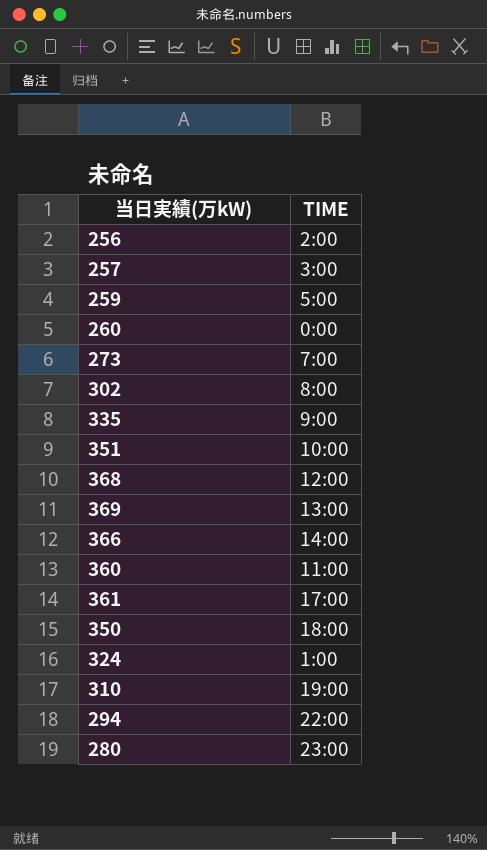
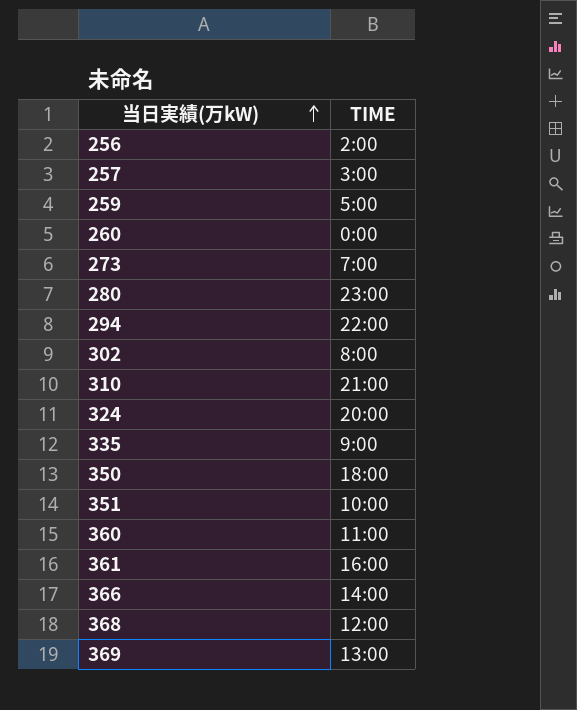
row order: none -> 当日実績(万kW) ascending
310 | TIME: 19:00 -> 21:00
324 | TIME: 1:00 -> 20:00
361 | TIME: 17:00 -> 16:00

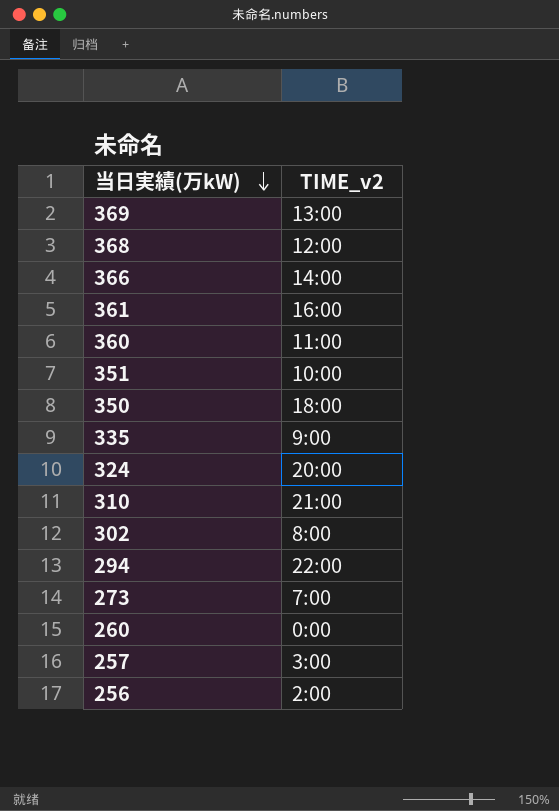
row order: 当日実績(万kW) ascending -> 当日実績(万kW) descending
column name: TIME -> TIME_v2
row 259: 5:00 -> none
row 280: 23:00 -> none

